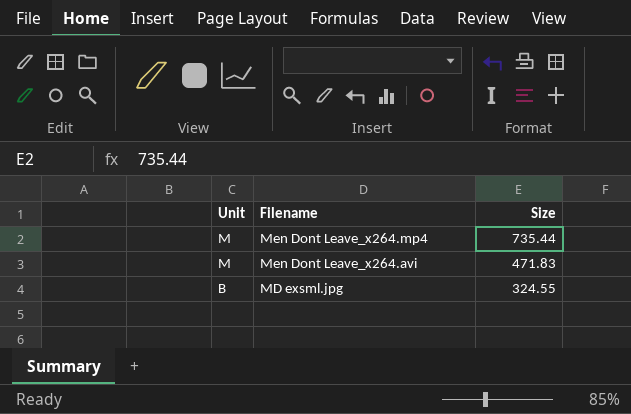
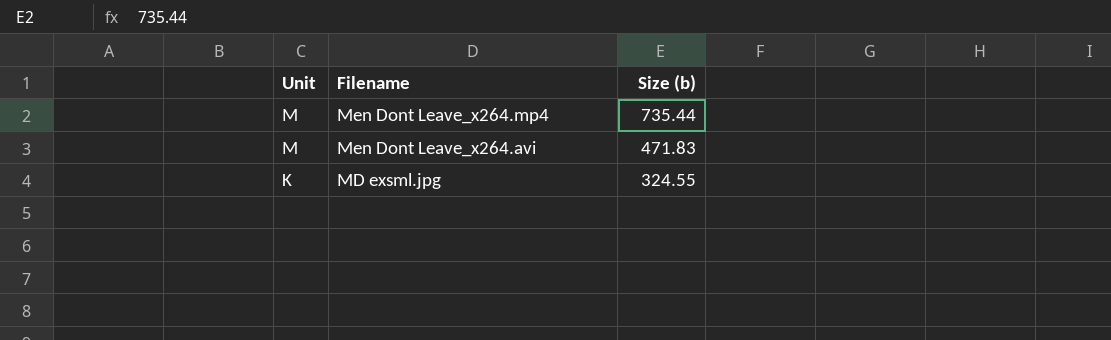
column name: Size -> Size (b)
MD exsml.jpg | Unit: B -> K

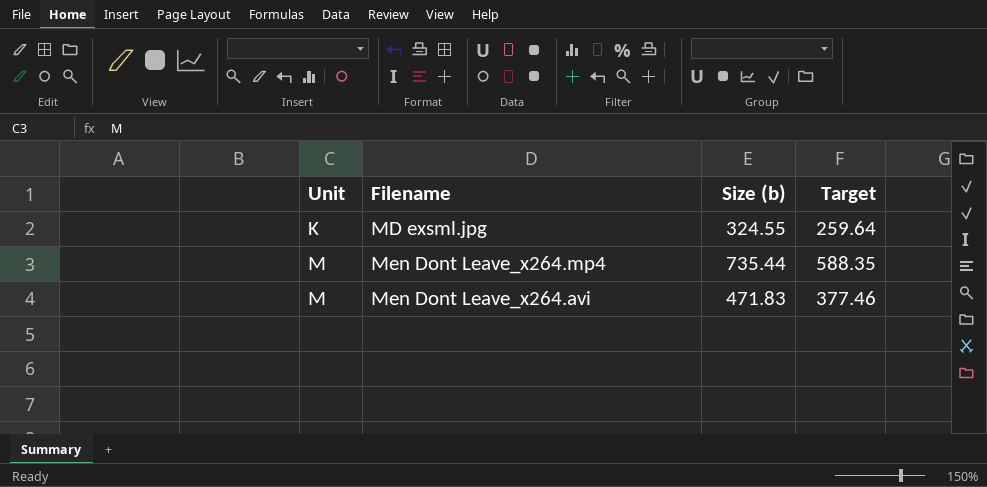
row order: Unit descending -> Unit ascending
column Target | formula: none -> [Size (b)] * 0.8

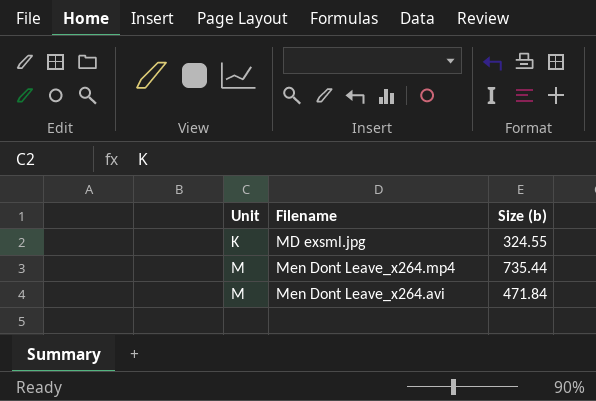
column Target | formula: [Size (b)] * 0.8 -> none
Men Dont Leave_x264.avi | Size (b): 471.83 -> 471.84

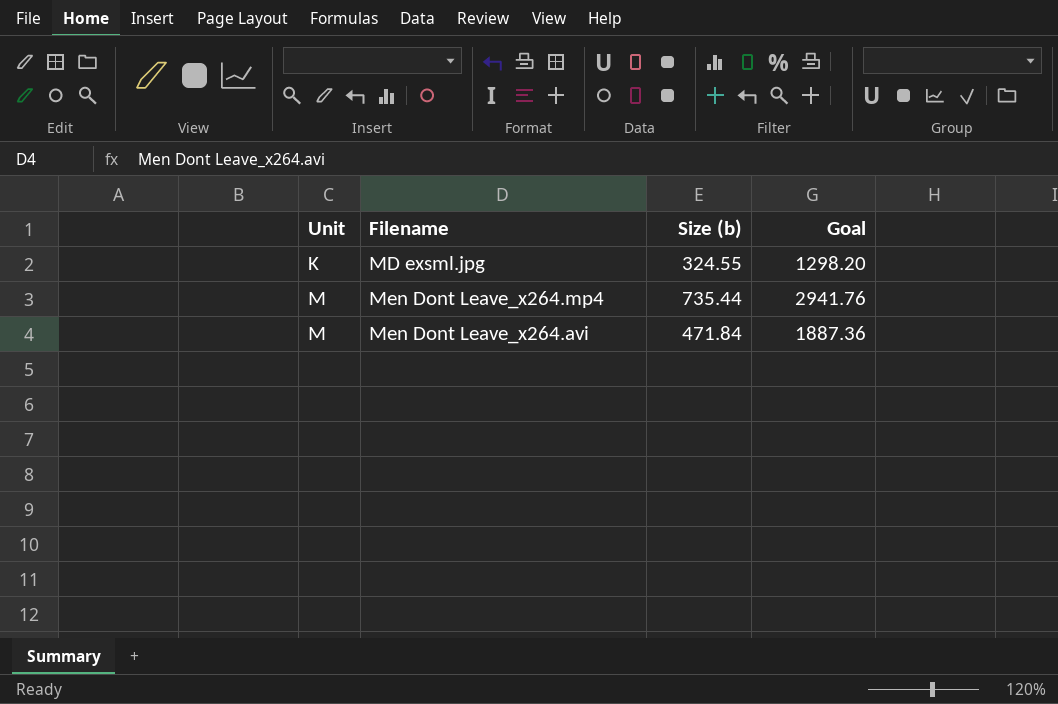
column Goal | formula: none -> [Size (b)] * 4

